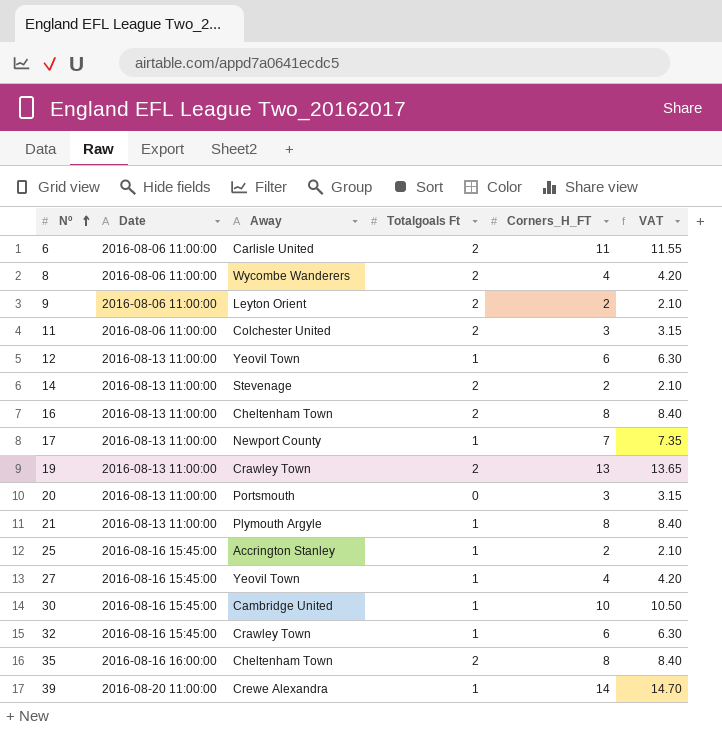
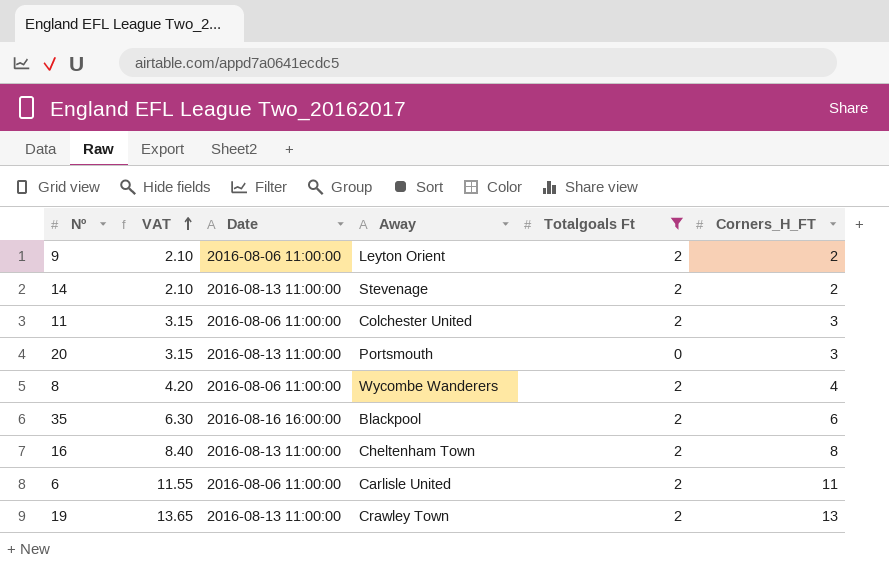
filter: none -> Totalgoals Ft != 1
row order: Nº ascending -> VAT ascending
column VAT | position: 6 -> 2
35 | VAT: 8.40 -> 6.30
35 | Away: Cheltenham Town -> Blackpool
35 | Corners_H_FT: 8 -> 6

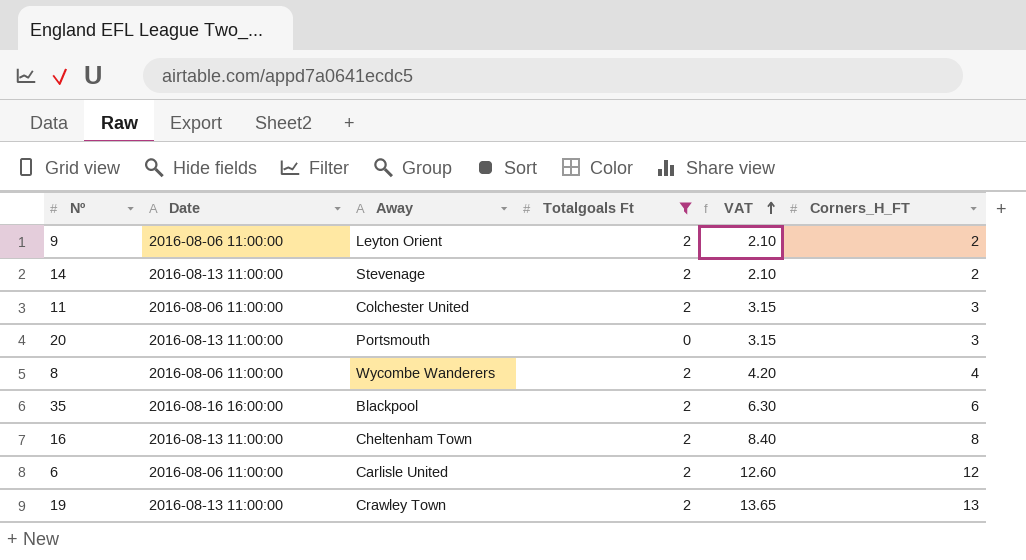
column VAT | position: 2 -> 5
6 | VAT: 11.55 -> 12.60
6 | Corners_H_FT: 11 -> 12

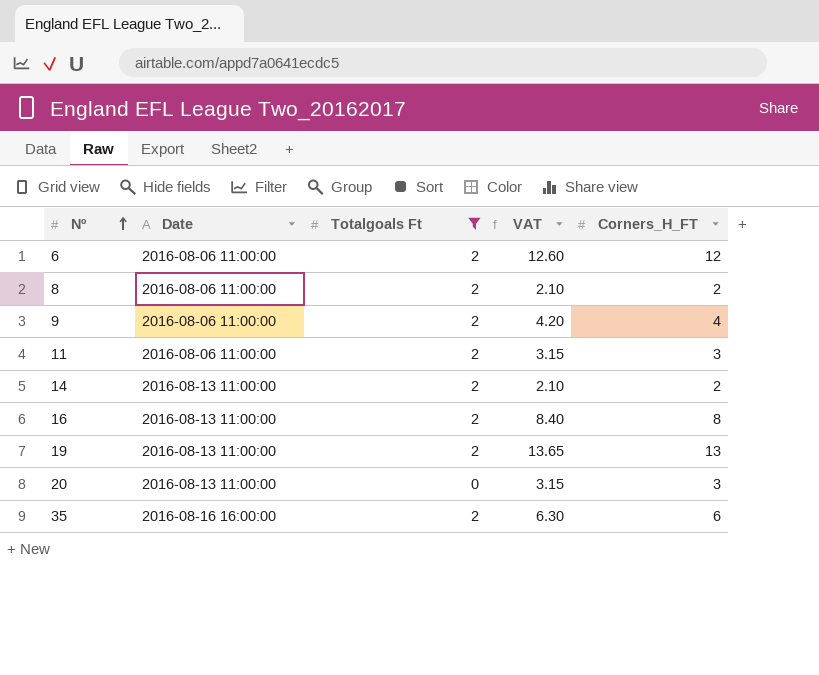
row order: VAT ascending -> Nº ascending
column Away | position: 3 -> none
8 | VAT: 4.20 -> 2.10
8 | Corners_H_FT: 4 -> 2
9 | VAT: 2.10 -> 4.20
9 | Corners_H_FT: 2 -> 4

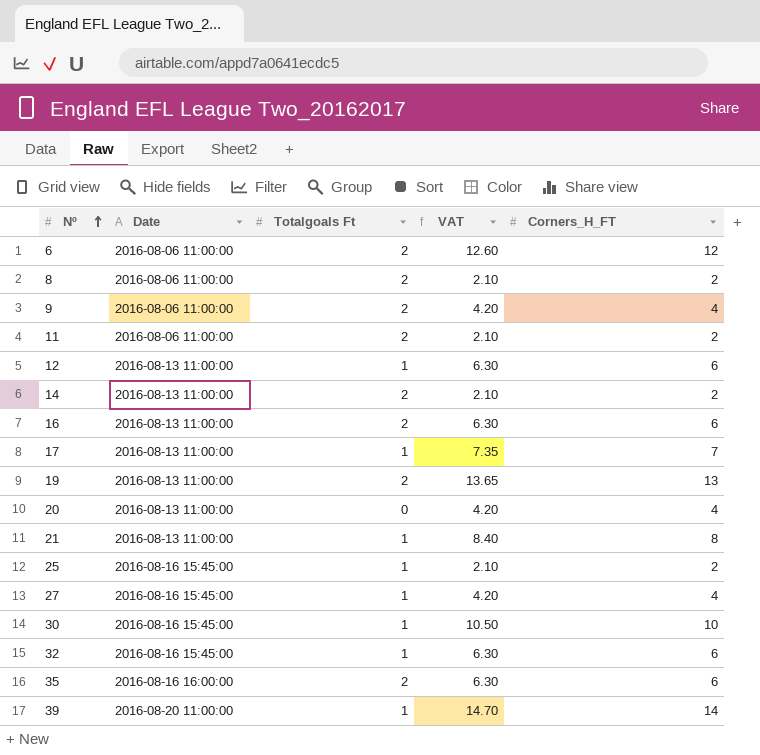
filter: Totalgoals Ft != 1 -> none
11 | VAT: 3.15 -> 2.10
11 | Corners_H_FT: 3 -> 2
16 | VAT: 8.40 -> 6.30
16 | Corners_H_FT: 8 -> 6
20 | VAT: 3.15 -> 4.20
20 | Corners_H_FT: 3 -> 4

